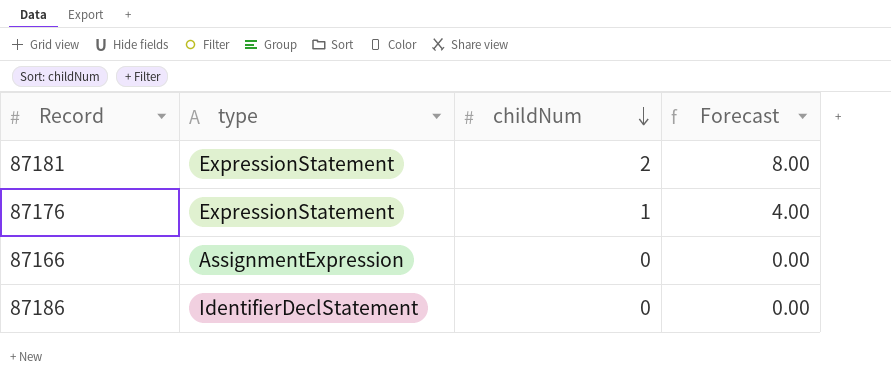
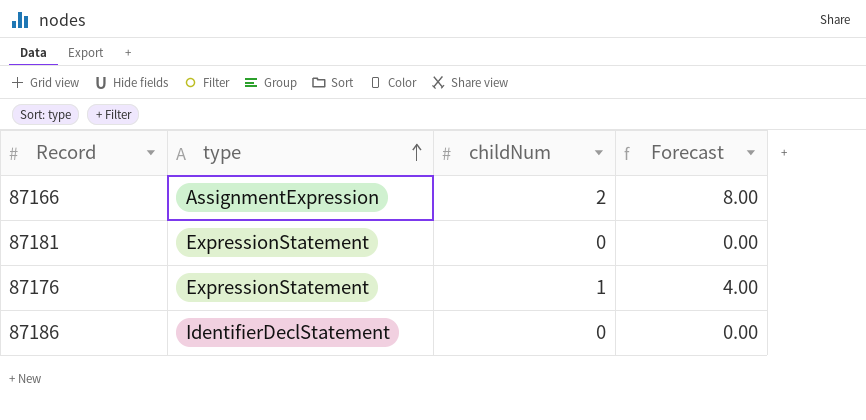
row order: childNum descending -> type ascending
87166 | childNum: 0 -> 2
87166 | Forecast: 0.00 -> 8.00
87181 | childNum: 2 -> 0
87181 | Forecast: 8.00 -> 0.00

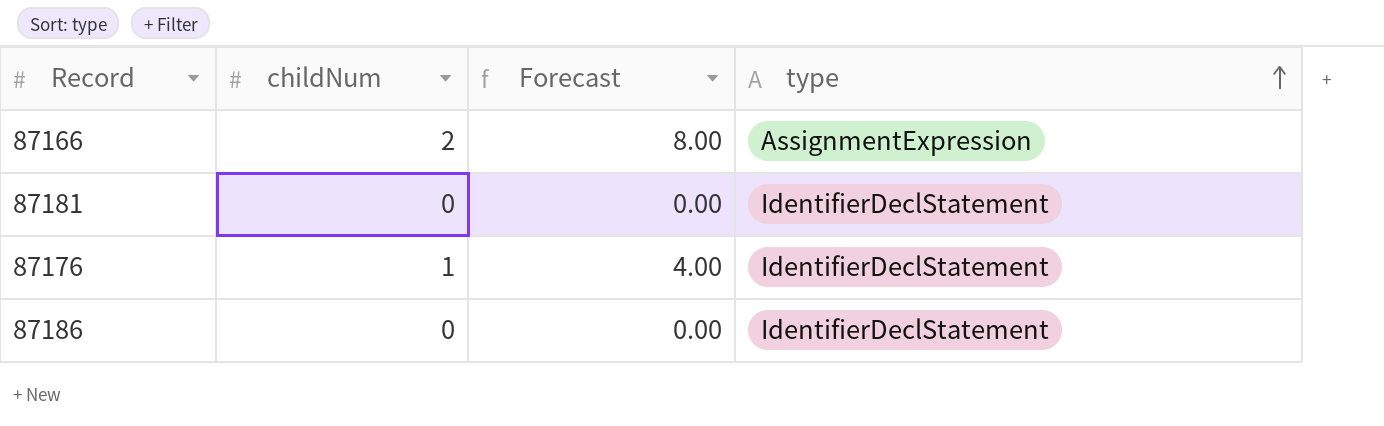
column type | position: 2 -> 4
87181 | type: ExpressionStatement -> IdentifierDeclStatement
87176 | type: ExpressionStatement -> IdentifierDeclStatement

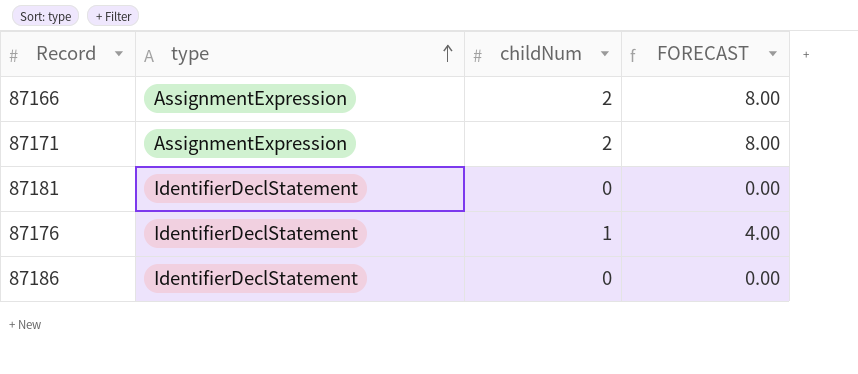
column type | position: 4 -> 2
column name: Forecast -> FORECAST
row 87171: none -> AssignmentExpression | 2 | 8.00

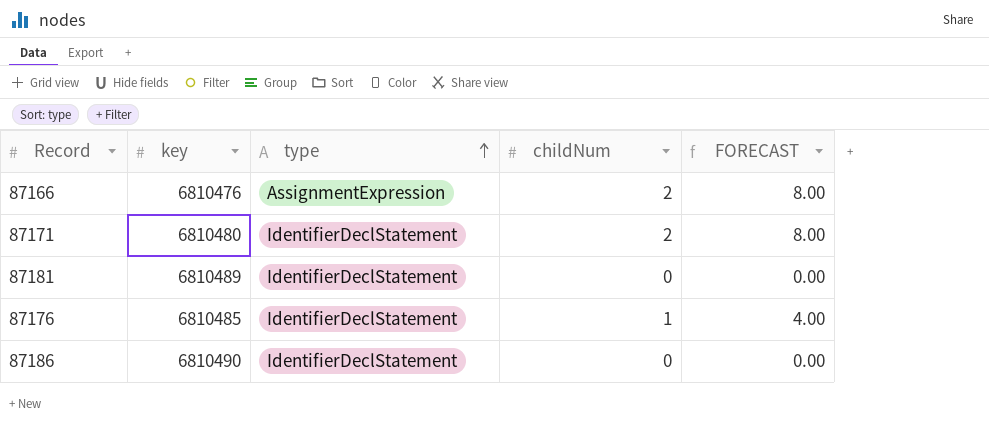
column key | position: none -> 2
87171 | type: AssignmentExpression -> IdentifierDeclStatement

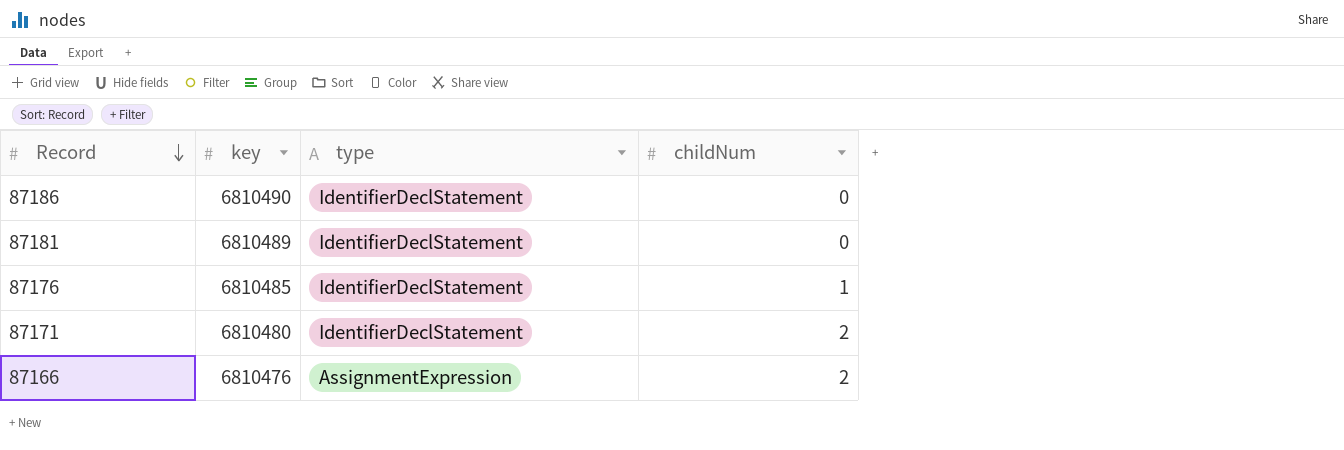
row order: type ascending -> Record descending
column FORECAST | formula: [childNum] * 4 -> none

